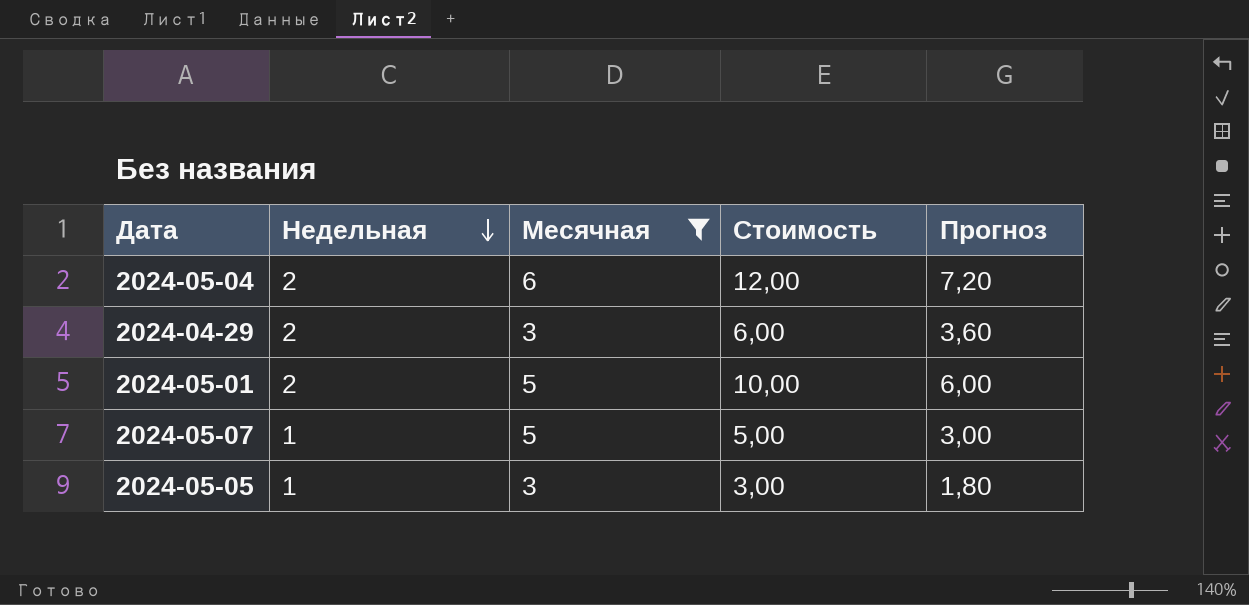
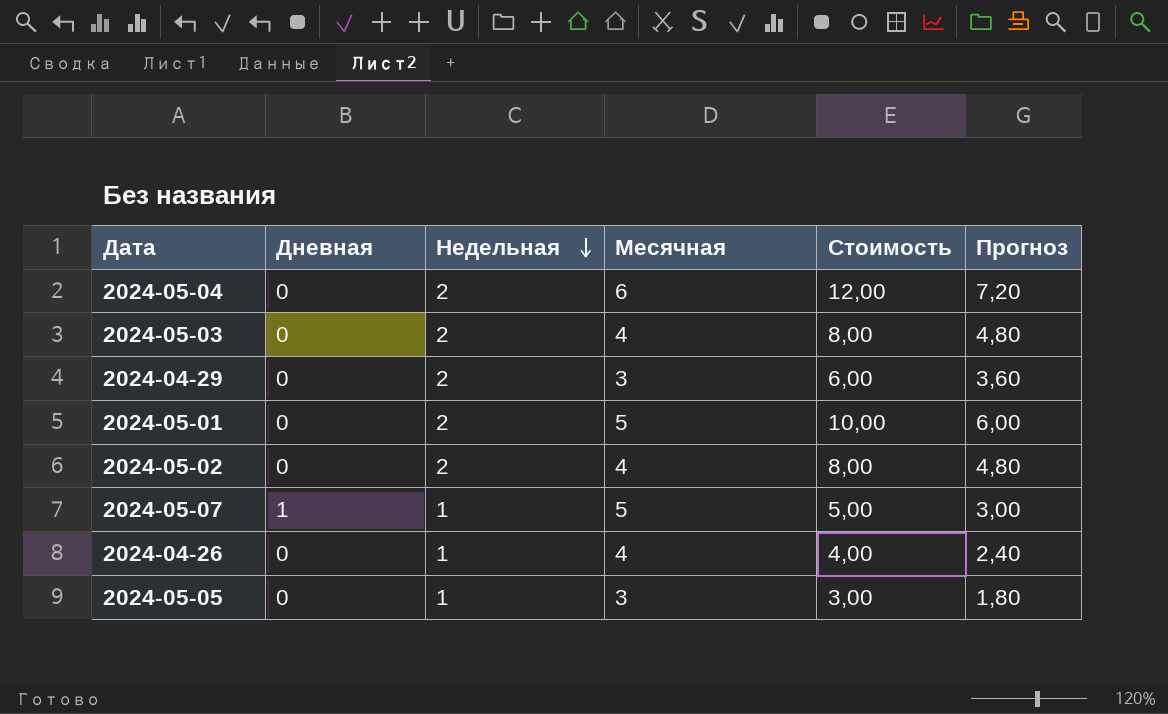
filter: Месячная != 4 -> none
column Дневная | position: none -> 2

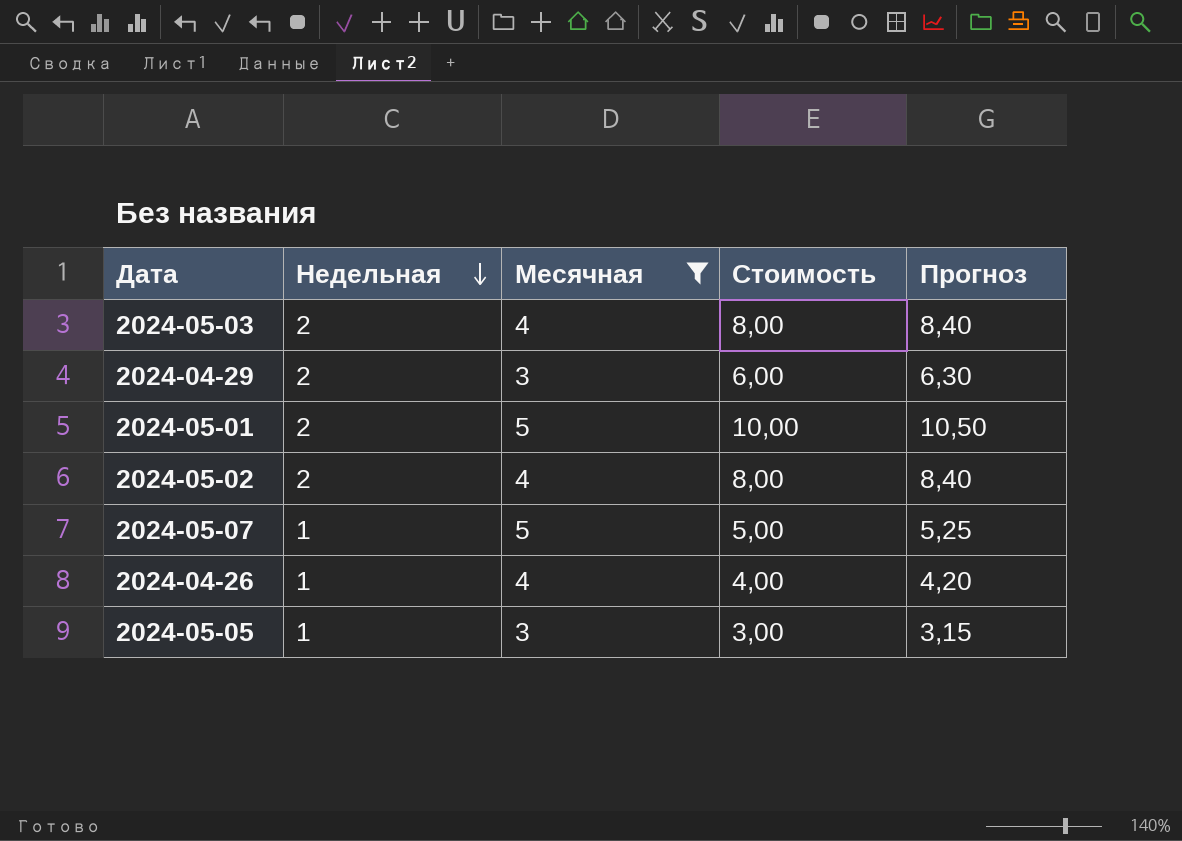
filter: none -> Месячная != 6
column Дневная | position: 2 -> none
column Прогноз | formula: [Стоимость] * 0,6 -> [Стоимость] * 1,05

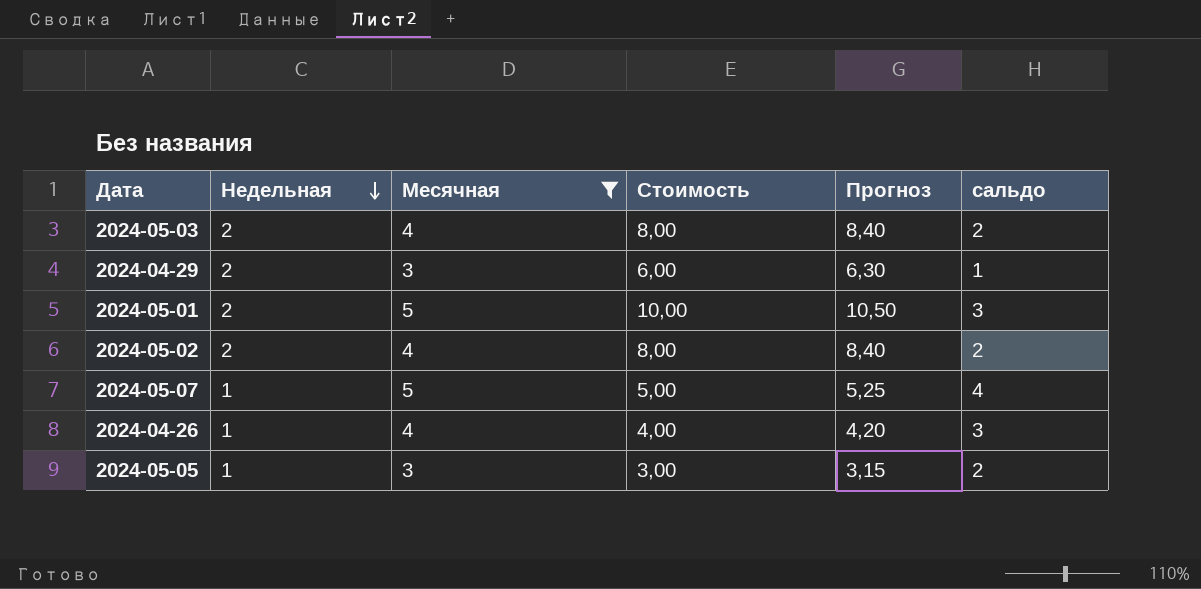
column сальдо | formula: none -> [Месячная] - [Недельная]

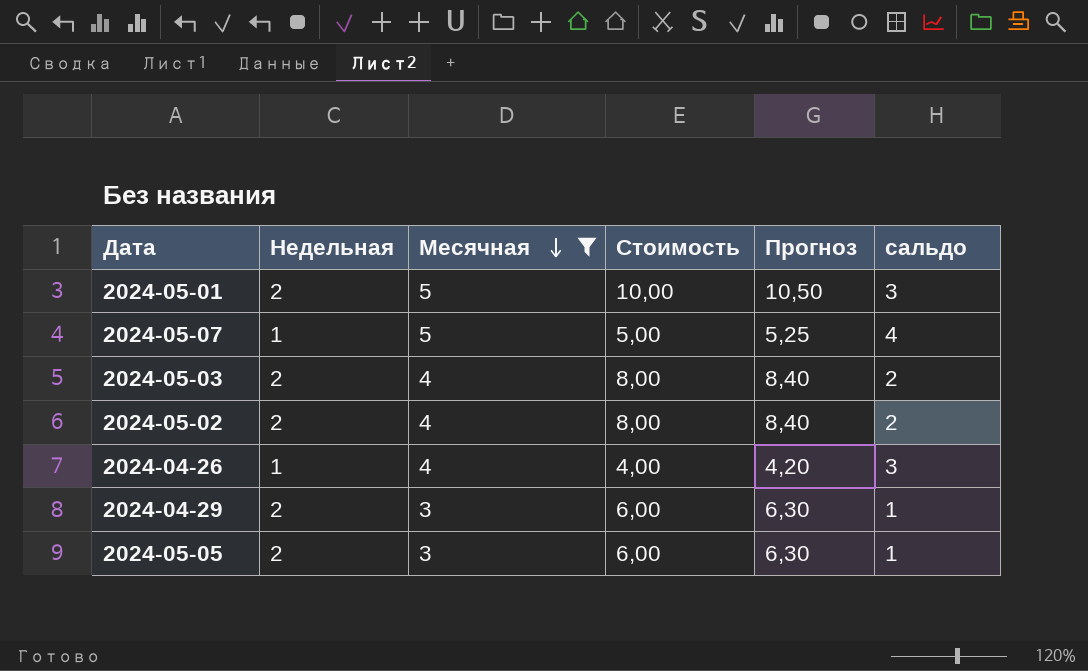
row order: Недельная descending -> Месячная descending
2024-05-05 | Недельная: 1 -> 2
2024-05-05 | Стоимость: 3,00 -> 6,00
2024-05-05 | Прогноз: 3,15 -> 6,30
2024-05-05 | сальдо: 2 -> 1

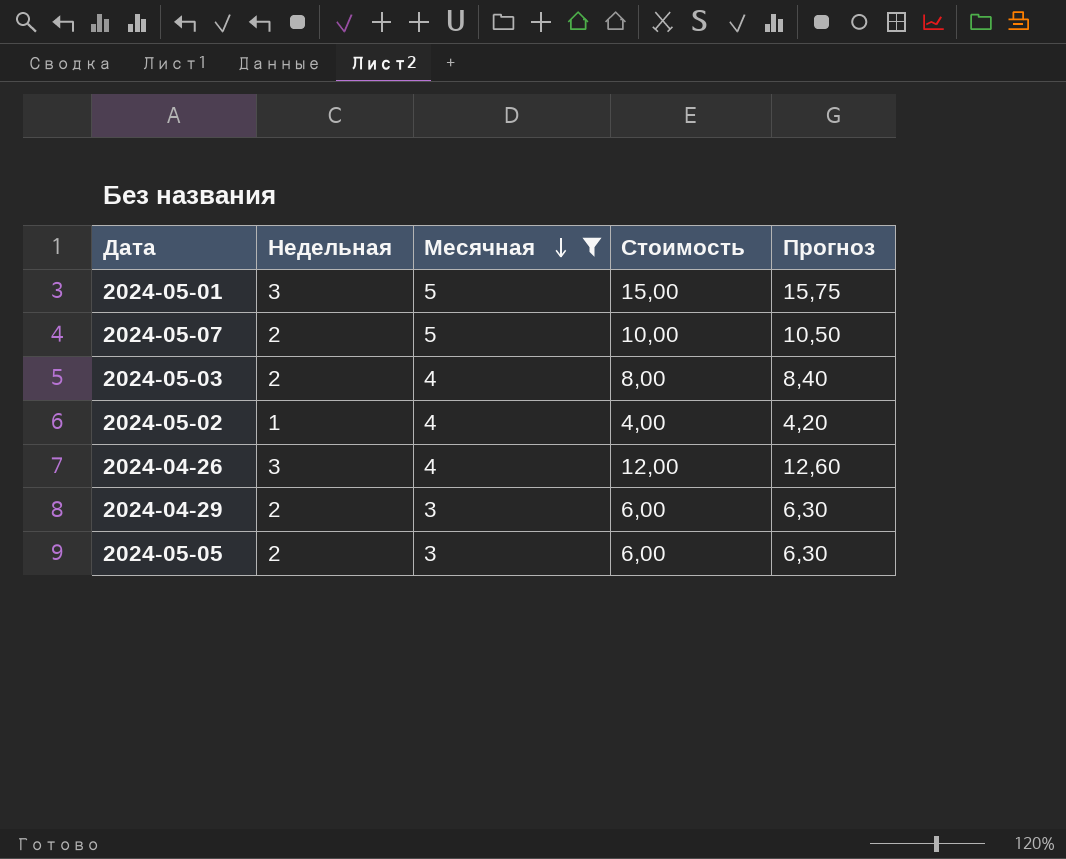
column сальдо | formula: [Месячная] - [Недельная] -> none
2024-05-01 | Недельная: 2 -> 3
2024-05-01 | Стоимость: 10,00 -> 15,00
2024-05-01 | Прогноз: 10,50 -> 15,75
2024-05-07 | Недельная: 1 -> 2
2024-05-07 | Стоимость: 5,00 -> 10,00
2024-05-07 | Прогноз: 5,25 -> 10,50
2024-05-02 | Недельная: 2 -> 1
2024-05-02 | Стоимость: 8,00 -> 4,00
2024-05-02 | Прогноз: 8,40 -> 4,20
2024-04-26 | Недельная: 1 -> 3
2024-04-26 | Стоимость: 4,00 -> 12,00
2024-04-26 | Прогноз: 4,20 -> 12,60

